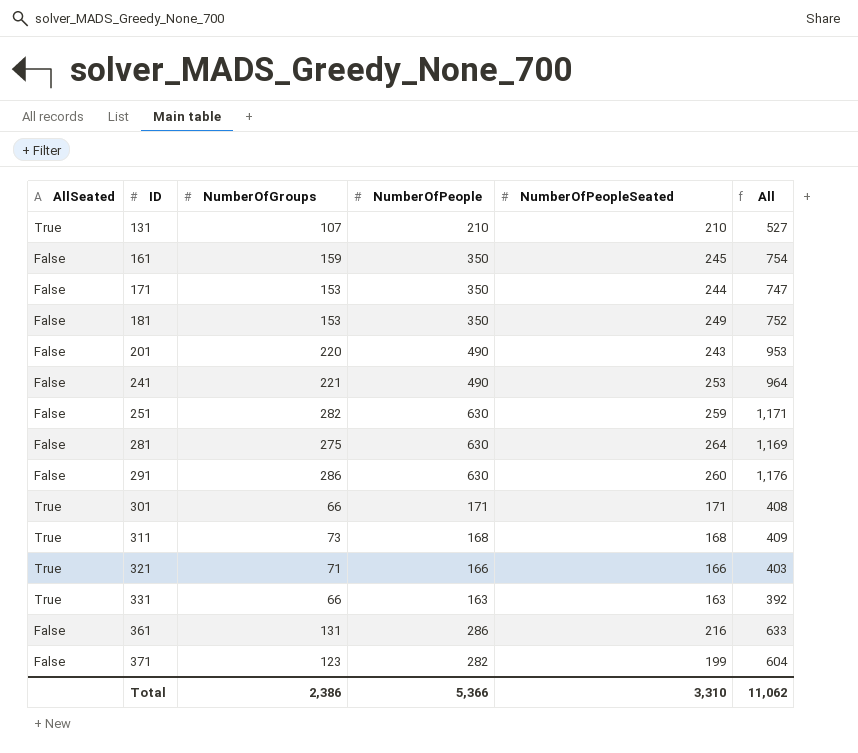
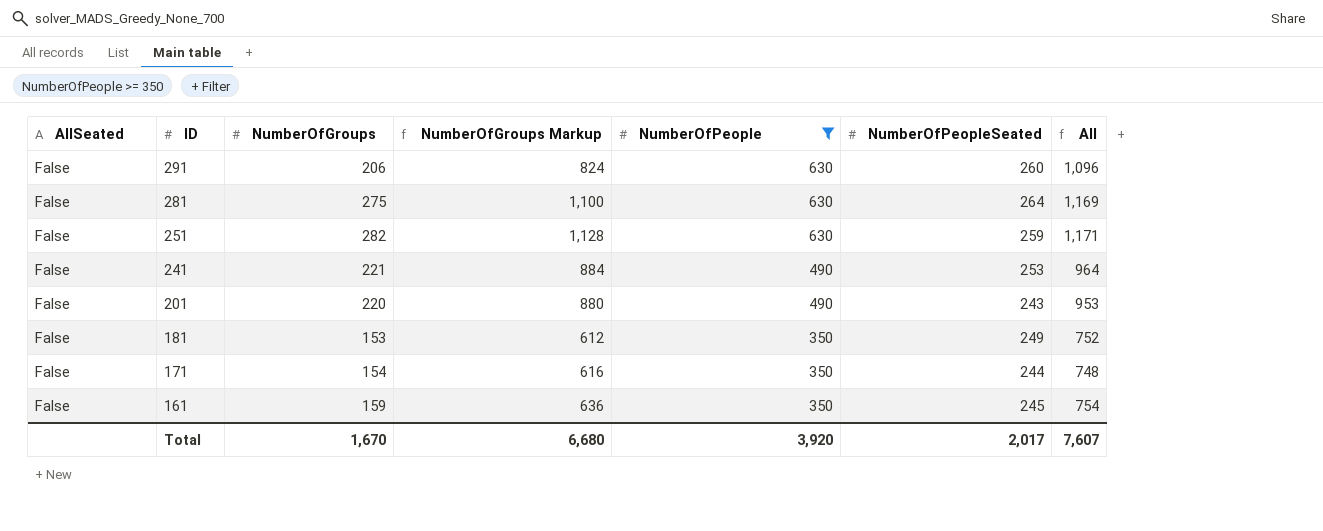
filter: none -> NumberOfPeople >= 350
row order: ID ascending -> ID descending
column NumberOfGroups Markup | formula: none -> [NumberOfGroups] * 4
291 | NumberOfGroups: 286 -> 206
291 | All: 1,176 -> 1,096
171 | NumberOfGroups: 153 -> 154
171 | All: 747 -> 748
Total | NumberOfGroups: 2,386 -> 1,670
Total | NumberOfPeople: 5,366 -> 3,920
Total | NumberOfPeopleSeated: 3,310 -> 2,017
Total | All: 11,062 -> 7,607

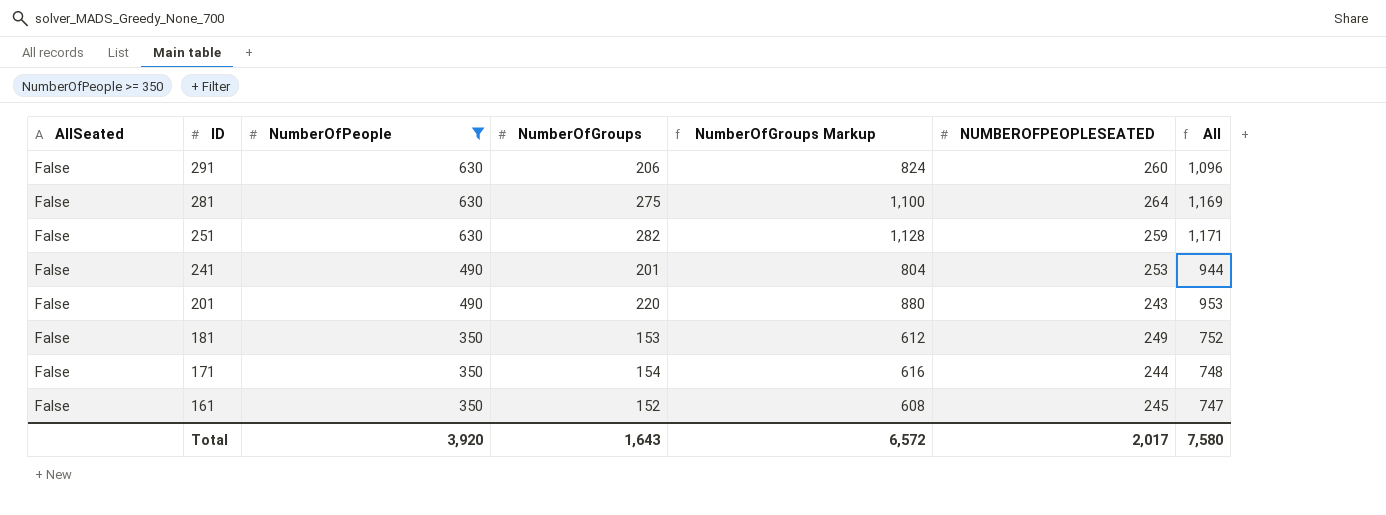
column NumberOfPeople | position: 5 -> 3
column name: NumberOfPeopleSeated -> NUMBEROFPEOPLESEATED
241 | NumberOfGroups: 221 -> 201
241 | NumberOfGroups Markup: 884 -> 804
241 | All: 964 -> 944
161 | NumberOfGroups: 159 -> 152
161 | NumberOfGroups Markup: 636 -> 608
161 | All: 754 -> 747
Total | NumberOfGroups: 1,670 -> 1,643
Total | NumberOfGroups Markup: 6,680 -> 6,572
Total | All: 7,607 -> 7,580

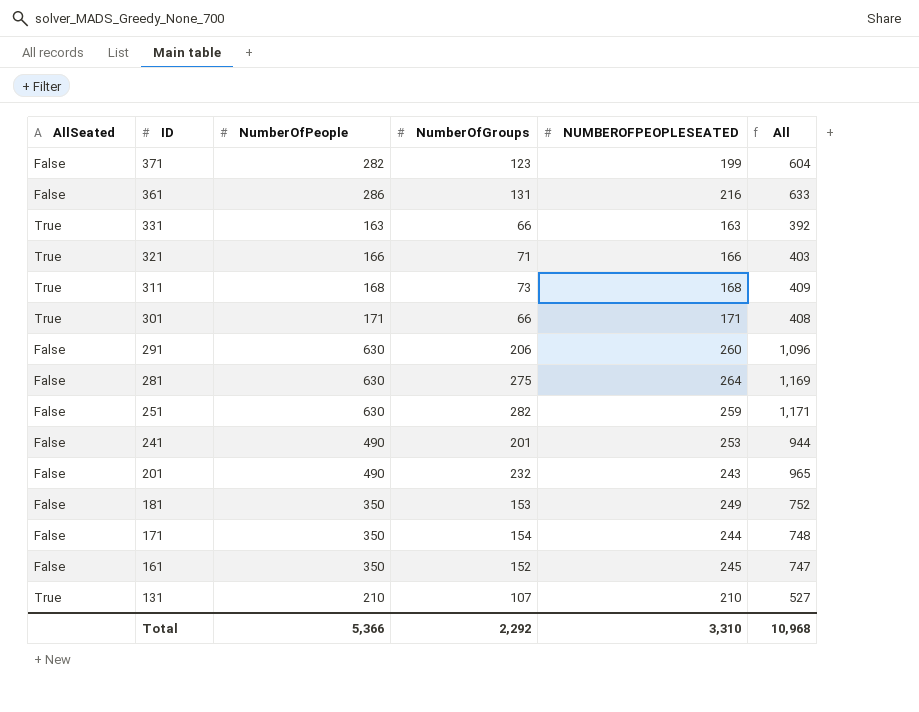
filter: NumberOfPeople >= 350 -> none
column NumberOfGroups Markup | formula: [NumberOfGroups] * 4 -> none
201 | NumberOfGroups: 220 -> 232
201 | All: 953 -> 965
Total | NumberOfPeople: 3,920 -> 5,366
Total | NumberOfGroups: 1,643 -> 2,292
Total | NUMBEROFPEOPLESEATED: 2,017 -> 3,310
Total | All: 7,580 -> 10,968

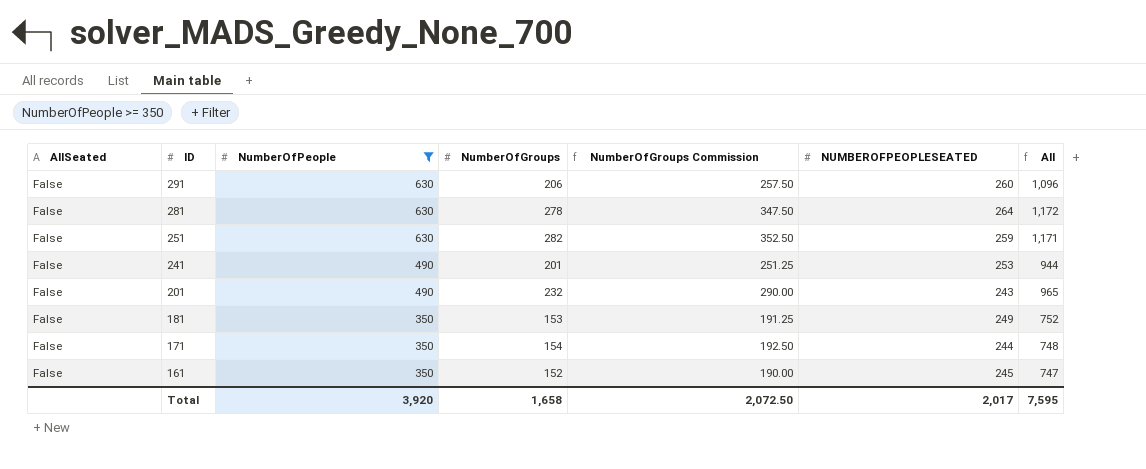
filter: none -> NumberOfPeople >= 350
column NumberOfGroups Commission | formula: none -> [NumberOfGroups] * 1.25
281 | NumberOfGroups: 275 -> 278
281 | All: 1,169 -> 1,172
Total | NumberOfPeople: 5,366 -> 3,920
Total | NumberOfGroups: 2,292 -> 1,658
Total | NUMBEROFPEOPLESEATED: 3,310 -> 2,017
Total | All: 10,968 -> 7,595

